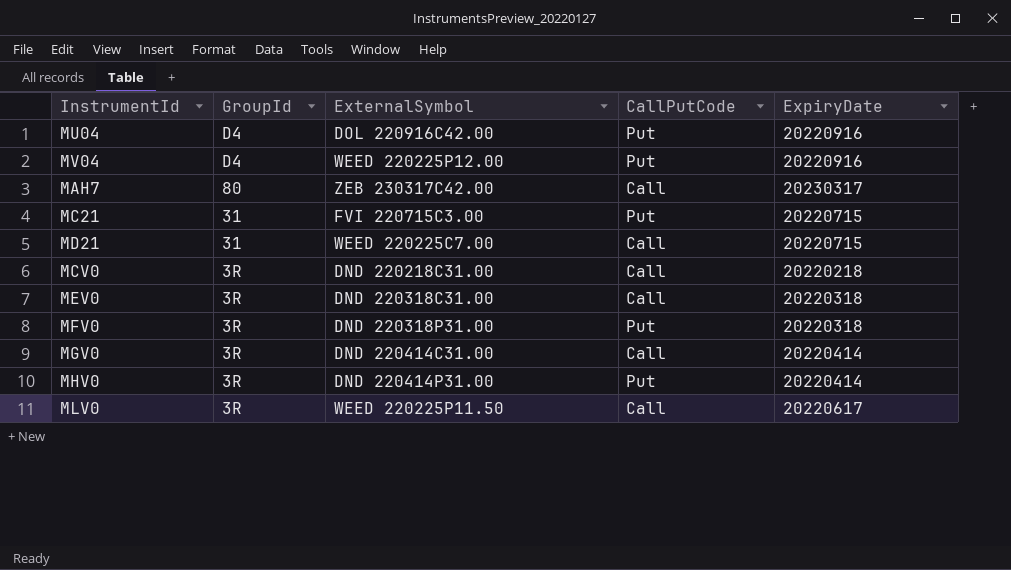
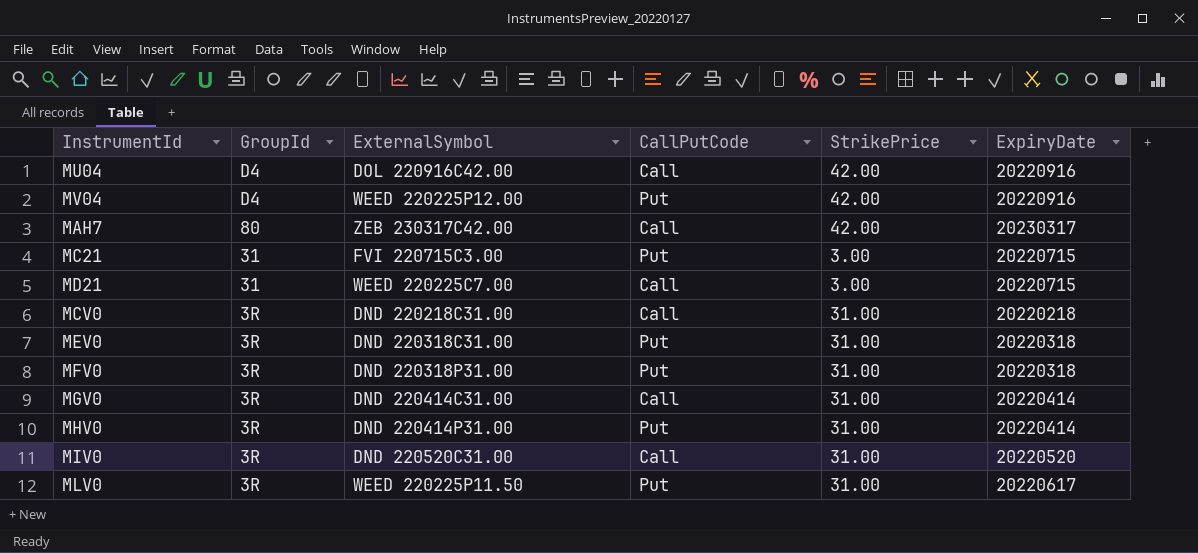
column StrikePrice | position: none -> 5
MU04 | CallPutCode: Put -> Call
MEV0 | CallPutCode: Call -> Put
row MIV0: none -> 3R | DND 220520C31.00 | Call | 31.00 | 20220520
MLV0 | CallPutCode: Call -> Put

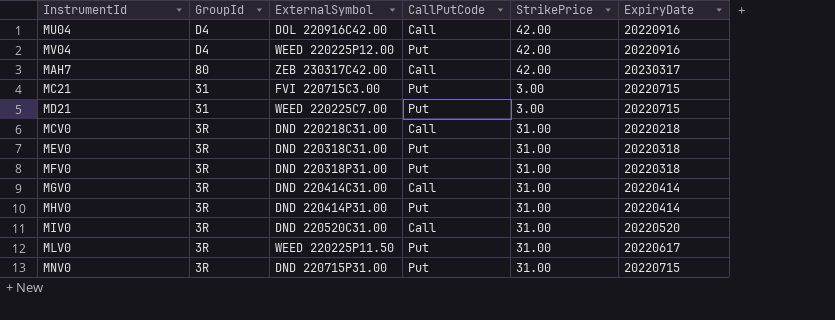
MD21 | CallPutCode: Call -> Put
row MNV0: none -> 3R | DND 220715P31.00 | Put | 31.00 | 20220715

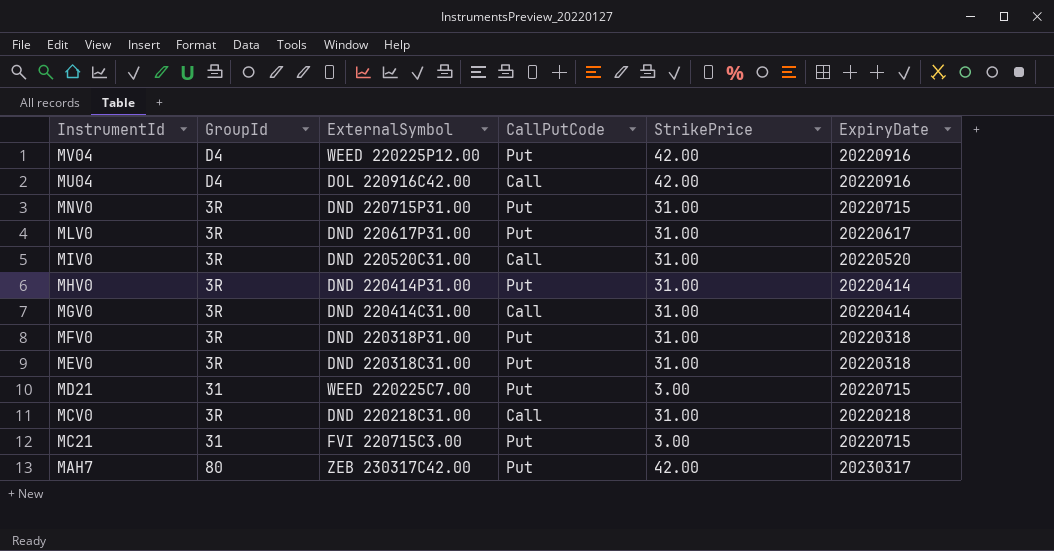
row order: GroupId descending -> InstrumentId descending
MLV0 | ExternalSymbol: WEED 220225P11.50 -> DND 220617P31.00
MAH7 | CallPutCode: Call -> Put

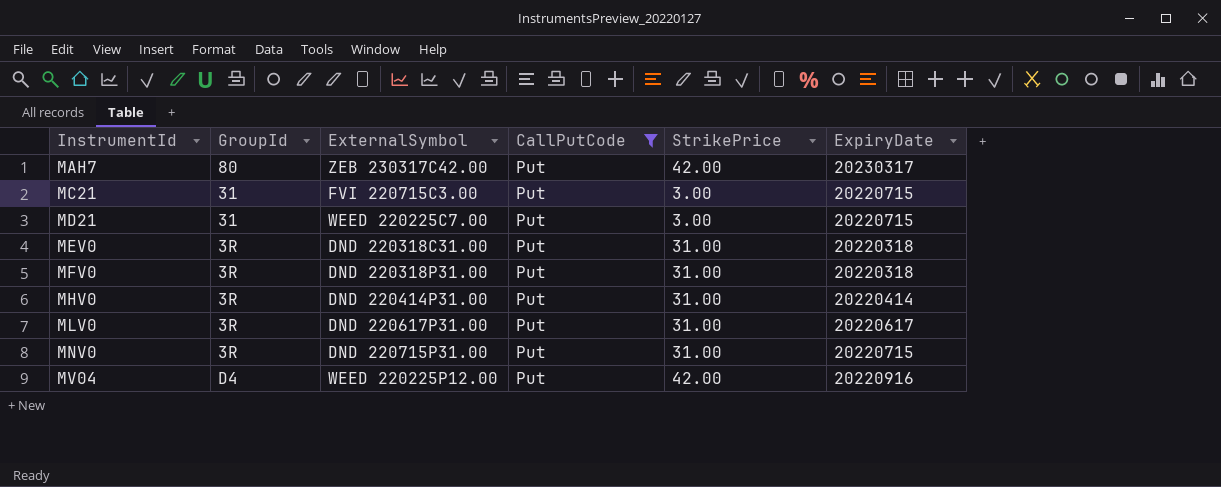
filter: none -> CallPutCode = Put
row order: InstrumentId descending -> InstrumentId ascending

